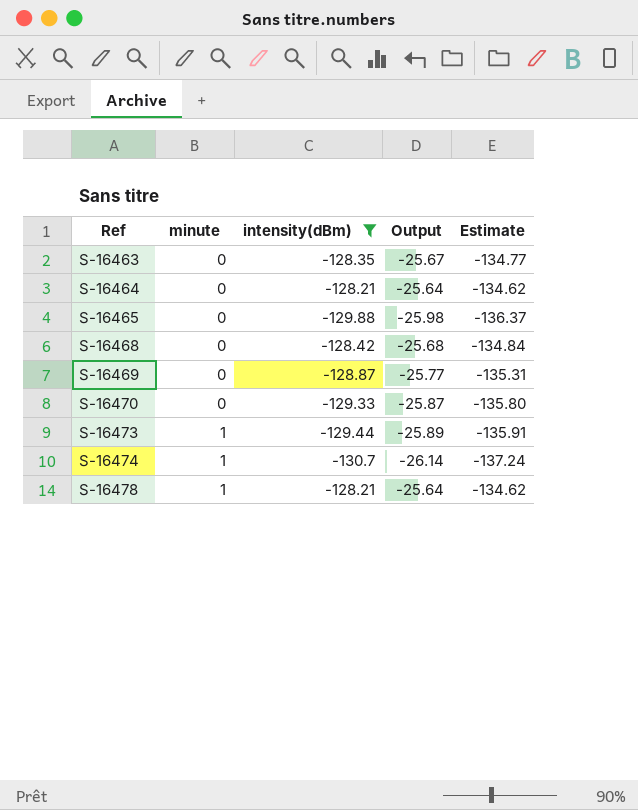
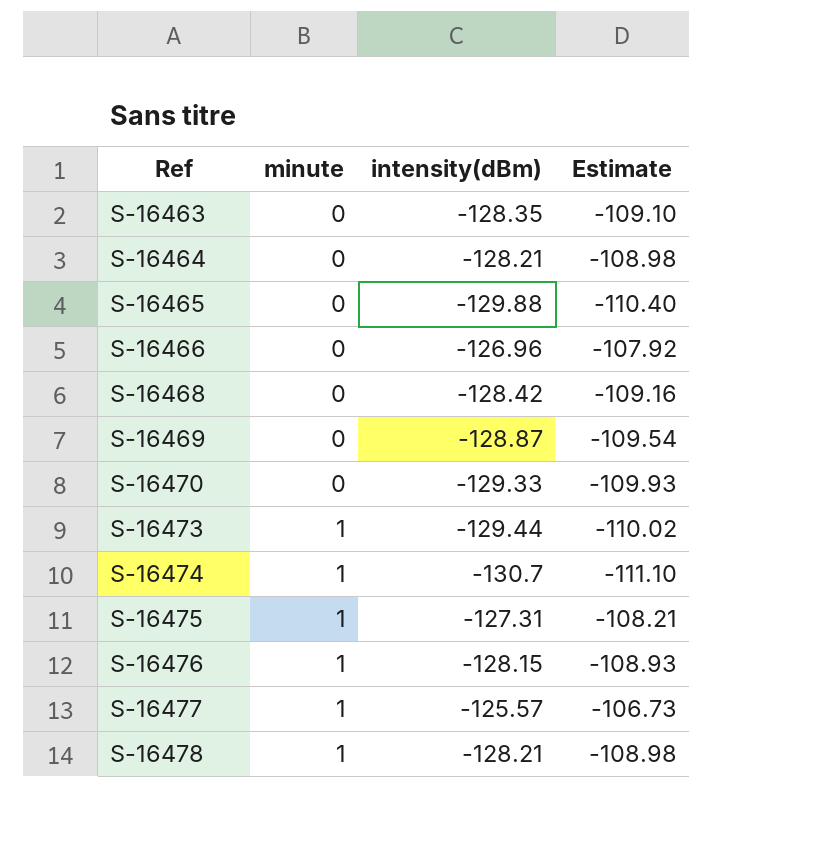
filter: intensity(dBm) <= -128.21 -> none
column Output | formula: [intensity(dBm)] * 0.2 -> none
column Estimate | formula: [intensity(dBm)] * 1.05 -> [intensity(dBm)] * 0.85

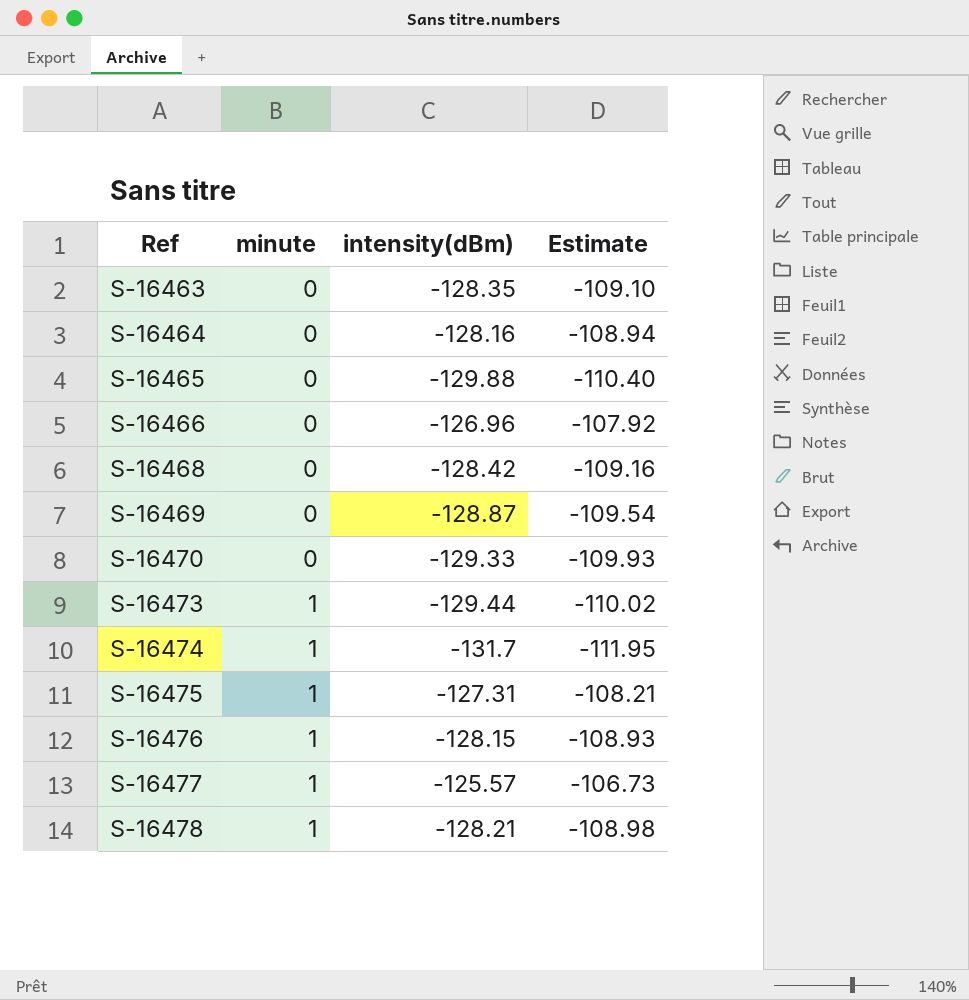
S-16464 | intensity(dBm): -128.21 -> -128.16
S-16464 | Estimate: -108.98 -> -108.94
S-16474 | intensity(dBm): -130.7 -> -131.7
S-16474 | Estimate: -111.10 -> -111.95

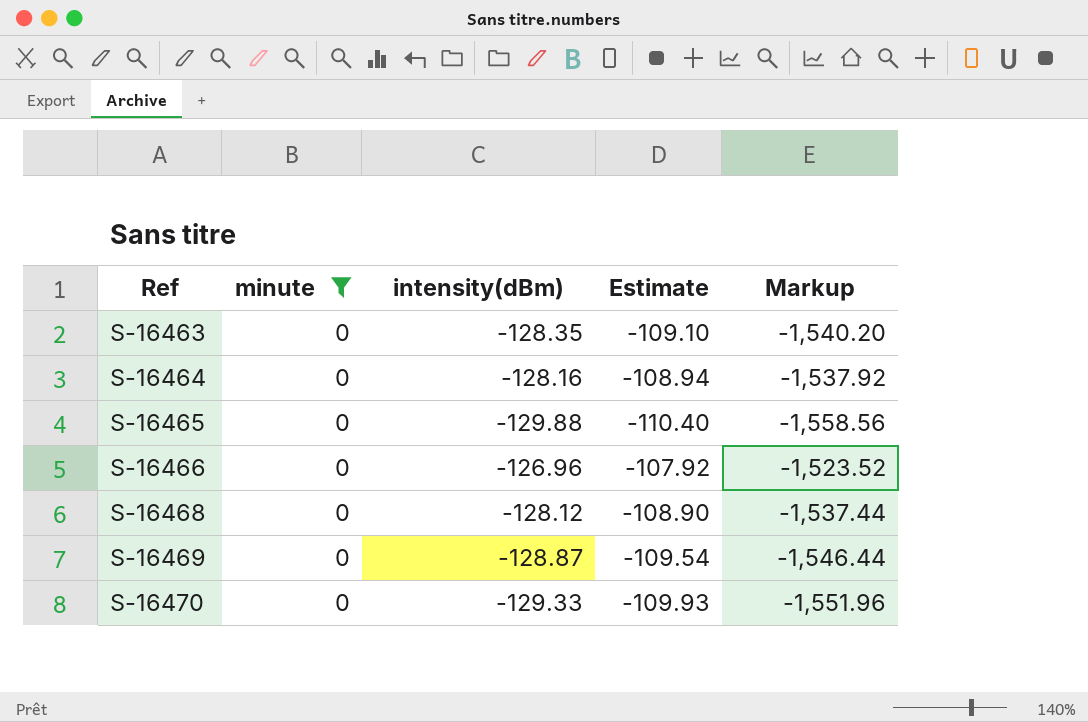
filter: none -> minute = 0
column Markup | formula: none -> [intensity(dBm)] * 12
S-16468 | intensity(dBm): -128.42 -> -128.12
S-16468 | Estimate: -109.16 -> -108.90

